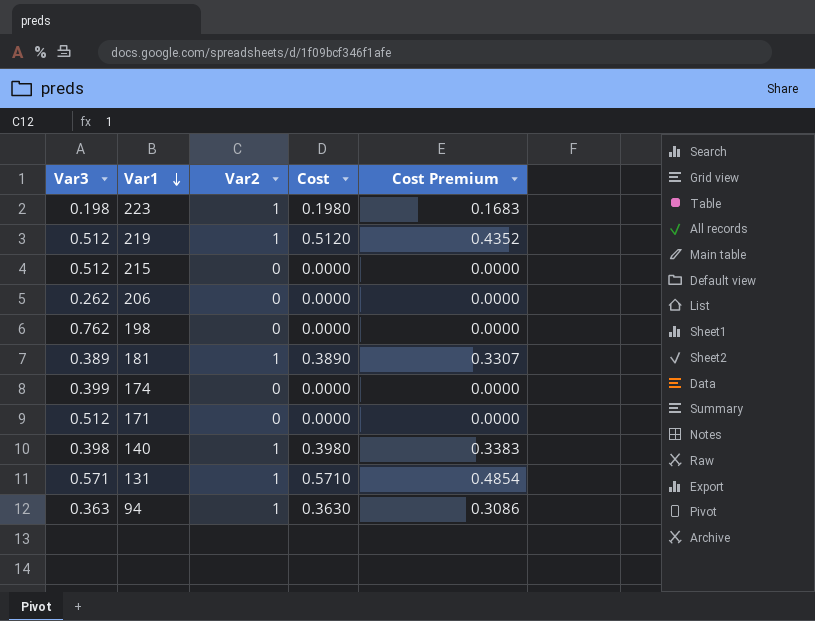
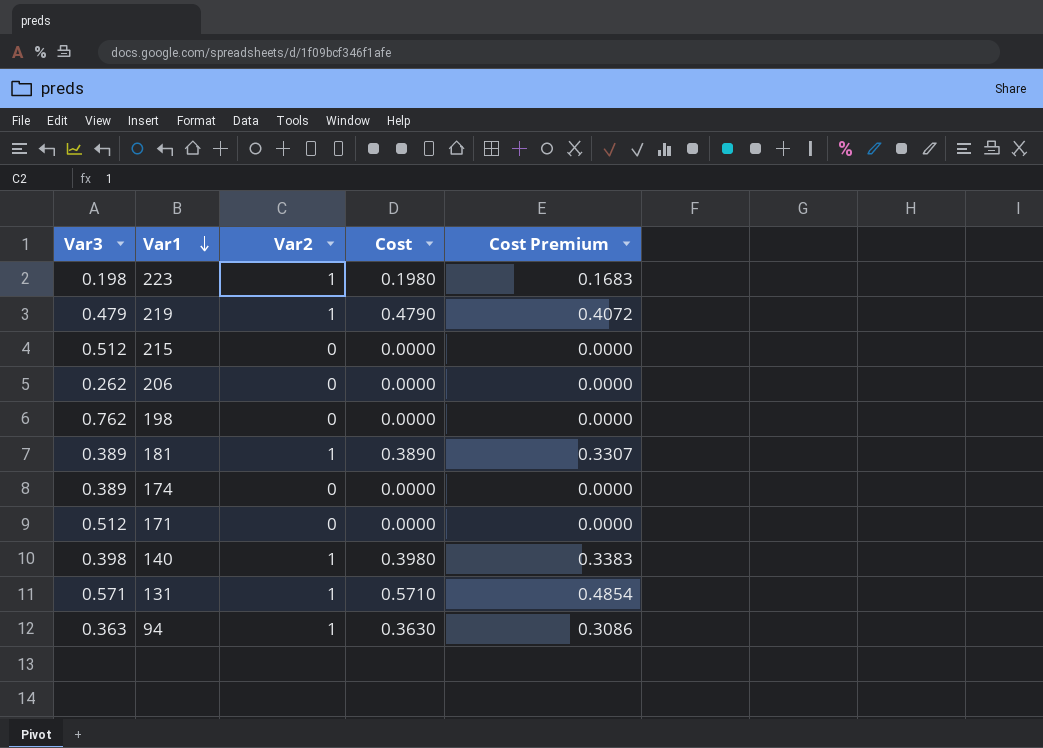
219 | Var3: 0.512 -> 0.479
219 | Cost: 0.5120 -> 0.4790
219 | Cost Premium: 0.4352 -> 0.4072
174 | Var3: 0.399 -> 0.389

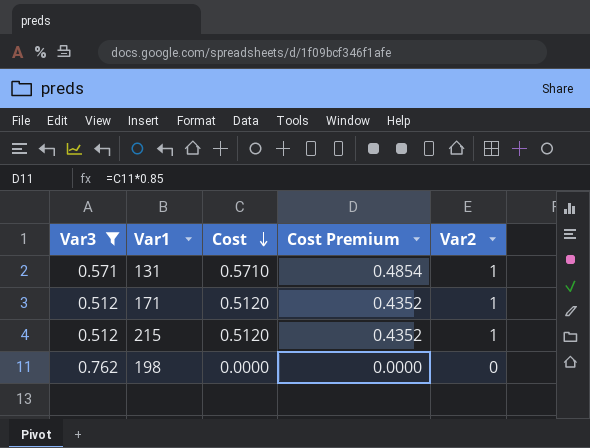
filter: none -> Var3 >= 0.512
row order: Var1 descending -> Cost descending
column Var2 | position: 3 -> 5
171 | Cost: 0.0000 -> 0.5120
171 | Cost Premium: 0.0000 -> 0.4352
171 | Var2: 0 -> 1
215 | Cost: 0.0000 -> 0.5120
215 | Cost Premium: 0.0000 -> 0.4352
215 | Var2: 0 -> 1

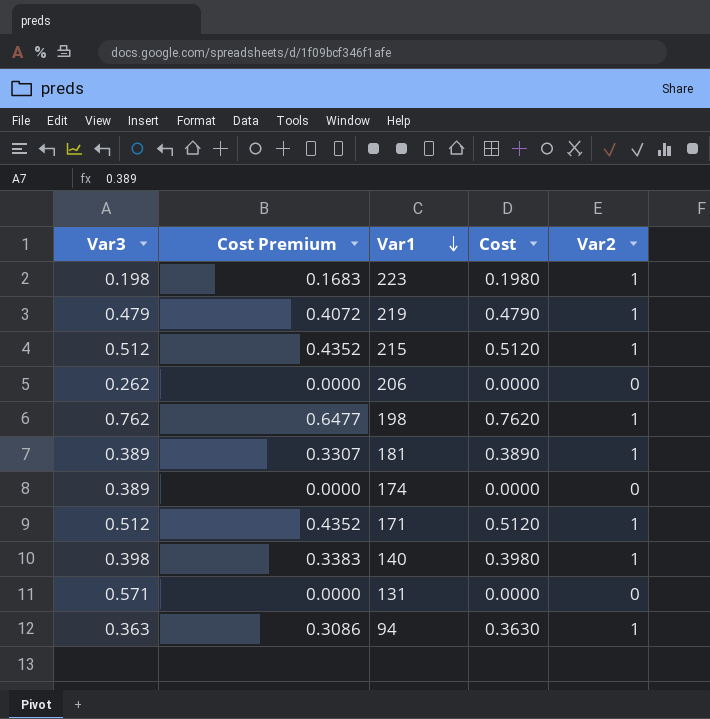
filter: Var3 >= 0.512 -> none
row order: Cost descending -> Var1 descending
column Cost Premium | position: 4 -> 2
198 | Cost Premium: 0.0000 -> 0.6477
198 | Cost: 0.0000 -> 0.7620
198 | Var2: 0 -> 1
131 | Cost Premium: 0.4854 -> 0.0000
131 | Cost: 0.5710 -> 0.0000
131 | Var2: 1 -> 0

